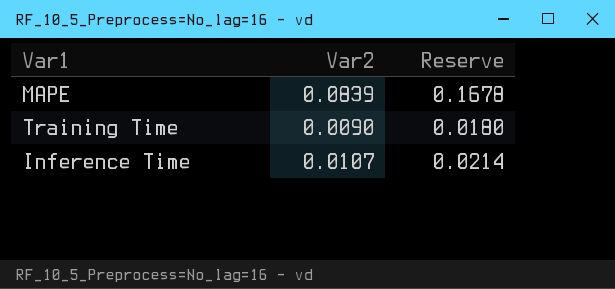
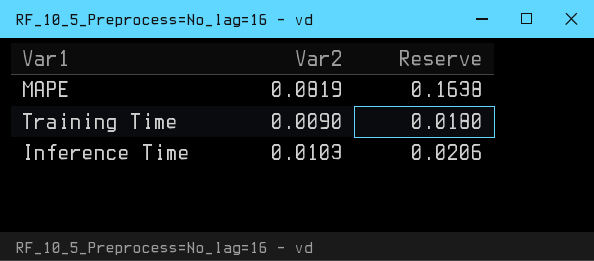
MAPE | Var2: 0.0839 -> 0.0819
MAPE | Reserve: 0.1678 -> 0.1638
Inference Time | Var2: 0.0107 -> 0.0103
Inference Time | Reserve: 0.0214 -> 0.0206

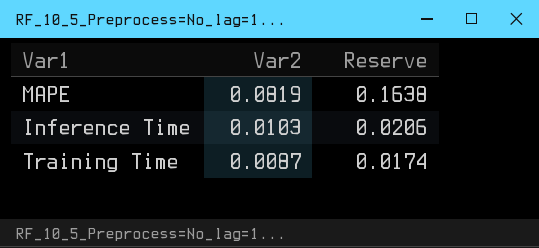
row order: none -> Var2 descending
Training Time | Var2: 0.0090 -> 0.0087
Training Time | Reserve: 0.0180 -> 0.0174

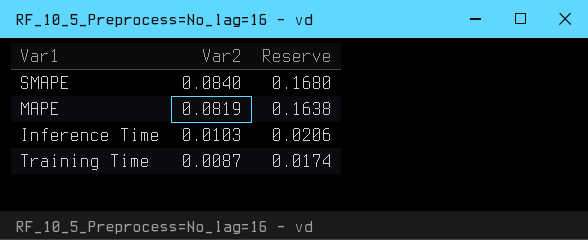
row SMAPE: none -> 0.0840 | 0.1680

